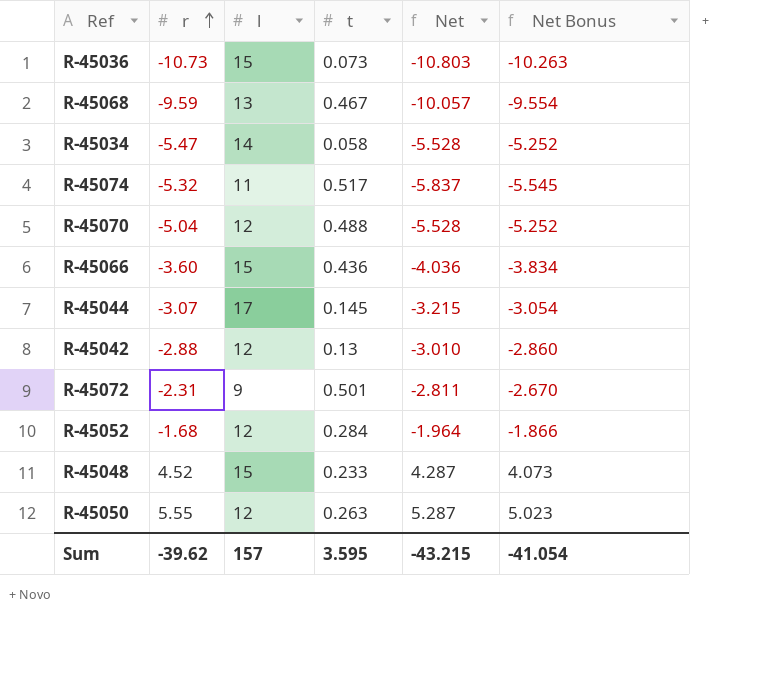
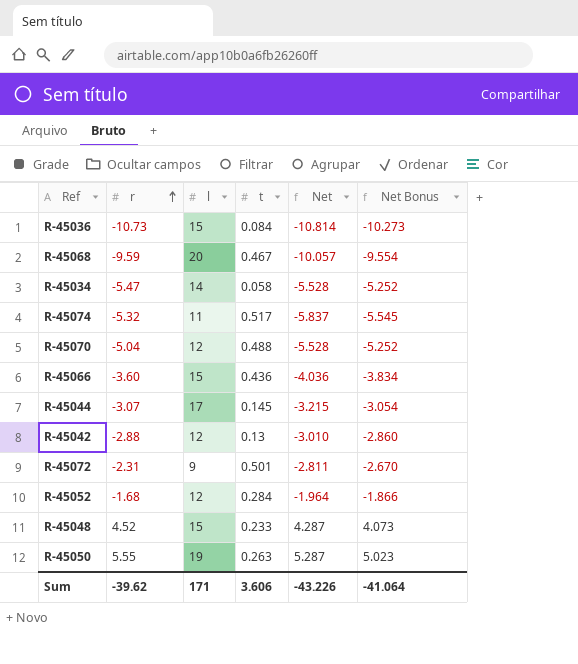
R-45036 | t: 0.073 -> 0.084
R-45036 | Net: -10.803 -> -10.814
R-45036 | Net Bonus: -10.263 -> -10.273
R-45068 | l: 13 -> 20
R-45050 | l: 12 -> 19
Sum | l: 157 -> 171
Sum | t: 3.595 -> 3.606
Sum | Net: -43.215 -> -43.226
Sum | Net Bonus: -41.054 -> -41.064

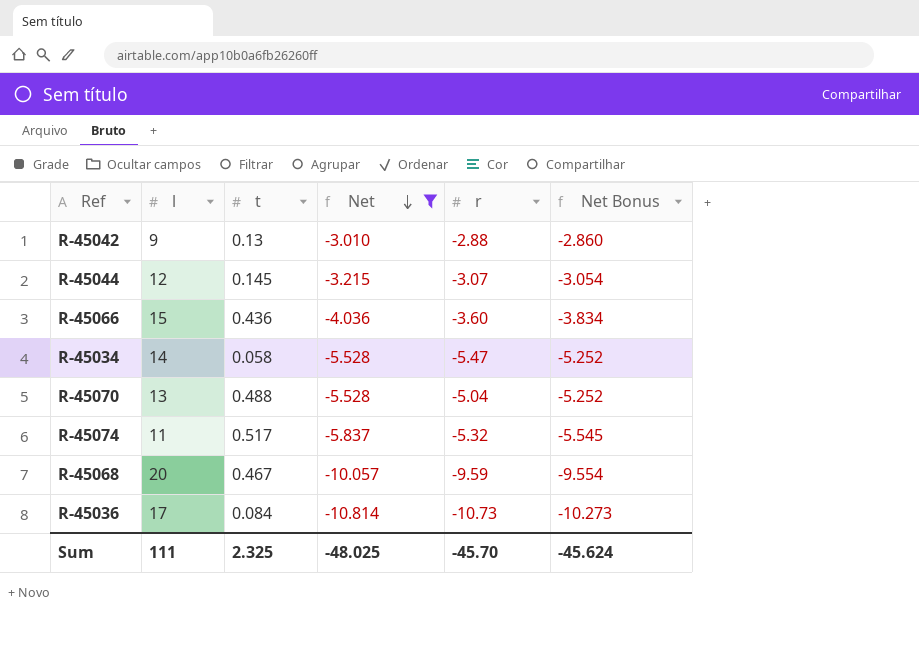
filter: none -> Net <= -3.010
row order: r ascending -> Net descending
column r | position: 2 -> 5
R-45042 | l: 12 -> 9
R-45044 | l: 17 -> 12
R-45070 | l: 12 -> 13
R-45036 | l: 15 -> 17
Sum | l: 171 -> 111
Sum | t: 3.606 -> 2.325
Sum | Net: -43.226 -> -48.025
Sum | r: -39.62 -> -45.70
Sum | Net Bonus: -41.064 -> -45.624

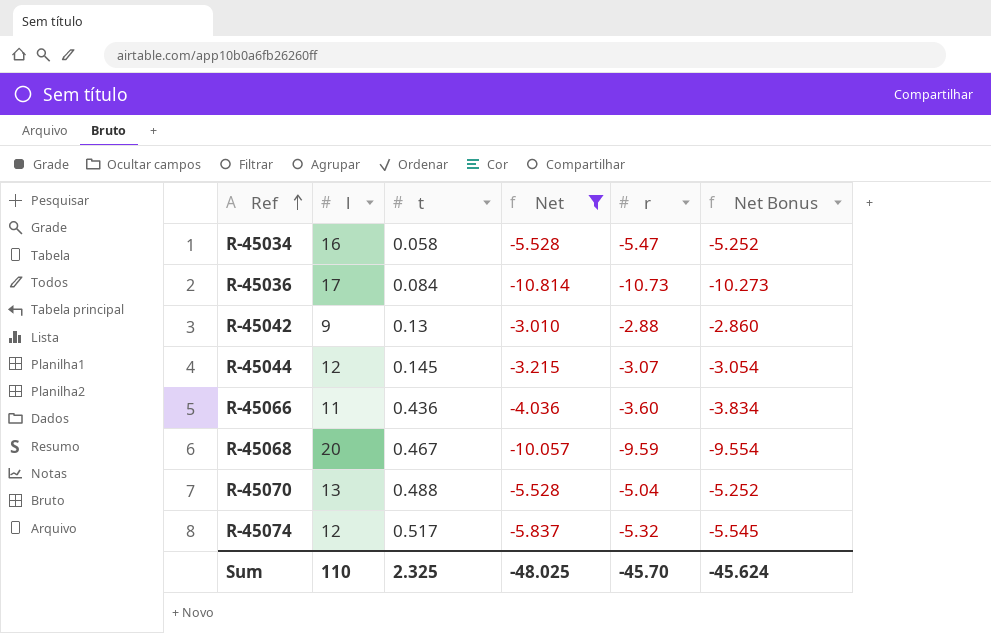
row order: Net descending -> Ref ascending
R-45034 | l: 14 -> 16
R-45066 | l: 15 -> 11
R-45074 | l: 11 -> 12
Sum | l: 111 -> 110

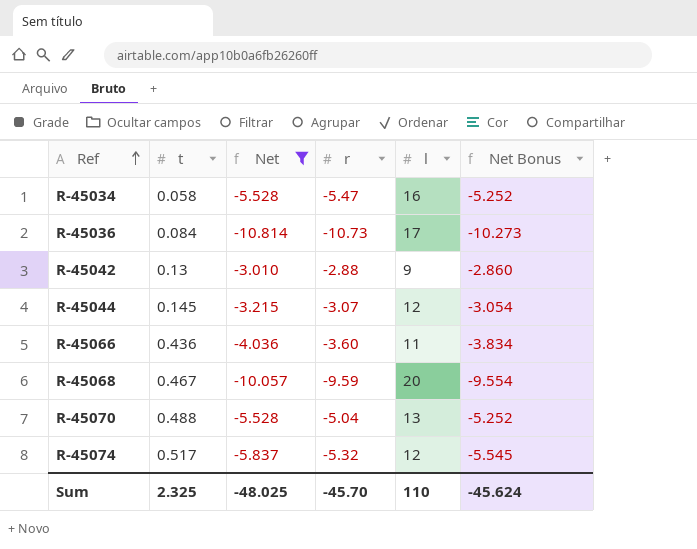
column l | position: 2 -> 5

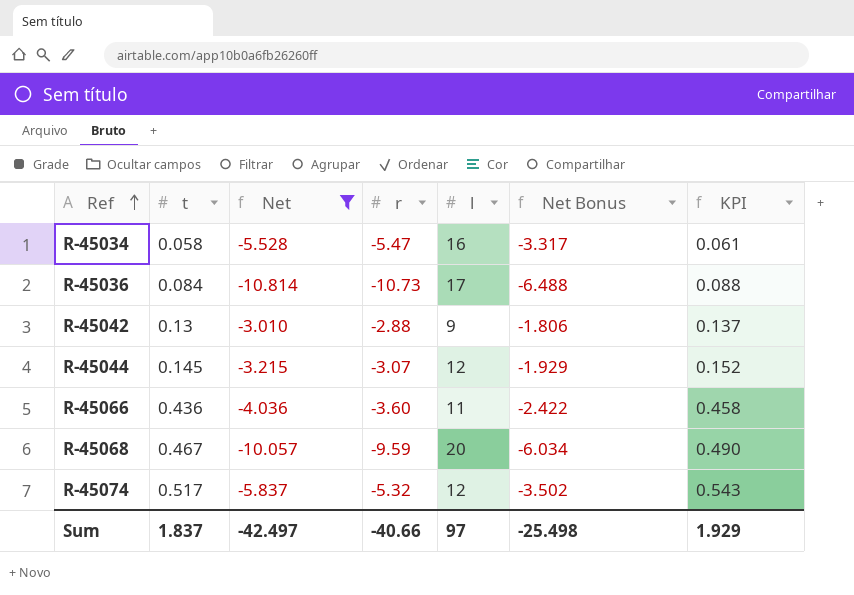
column Net Bonus | formula: [Net] * 0.95 -> [Net] * 0.6
column KPI | formula: none -> [t] * 1.05
row R-45070: 0.488 | -5.528 | -5.04 | 13 | -5.252 -> none
Sum | t: 2.325 -> 1.837
Sum | Net: -48.025 -> -42.497
Sum | r: -45.70 -> -40.66
Sum | l: 110 -> 97
Sum | Net Bonus: -45.624 -> -25.498

